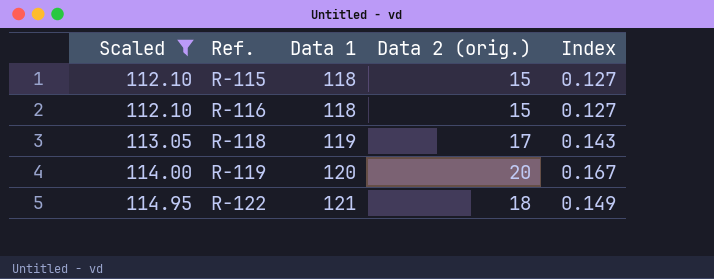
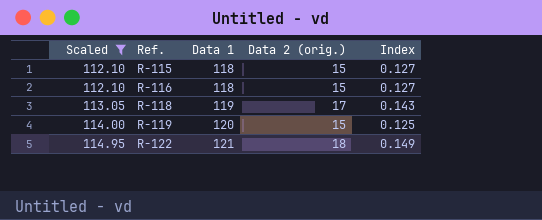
R-119 | Data 2 (orig.): 20 -> 15
R-119 | Index: 0.167 -> 0.125

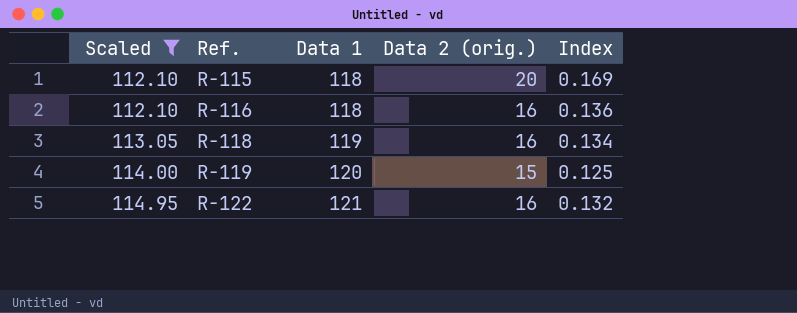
R-115 | Data 2 (orig.): 15 -> 20
R-115 | Index: 0.127 -> 0.169
R-116 | Data 2 (orig.): 15 -> 16
R-116 | Index: 0.127 -> 0.136
R-118 | Data 2 (orig.): 17 -> 16
R-118 | Index: 0.143 -> 0.134
R-122 | Data 2 (orig.): 18 -> 16
R-122 | Index: 0.149 -> 0.132

